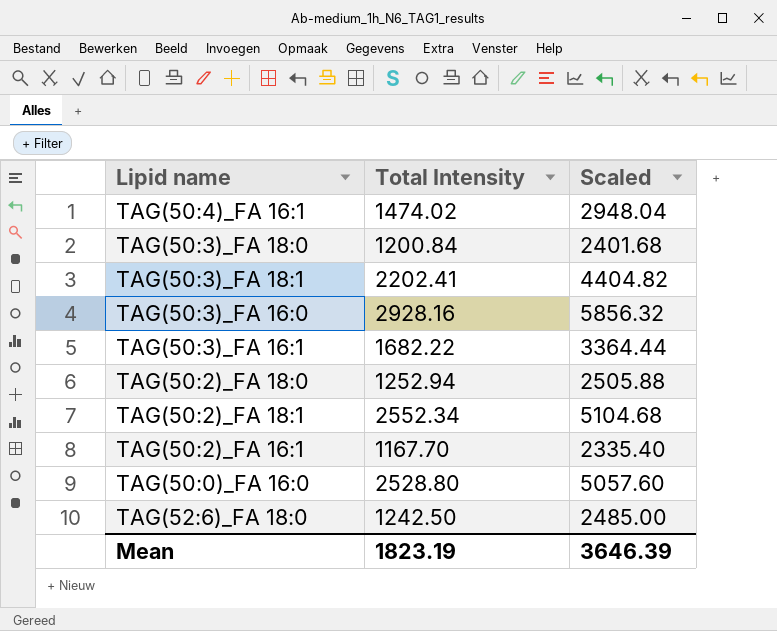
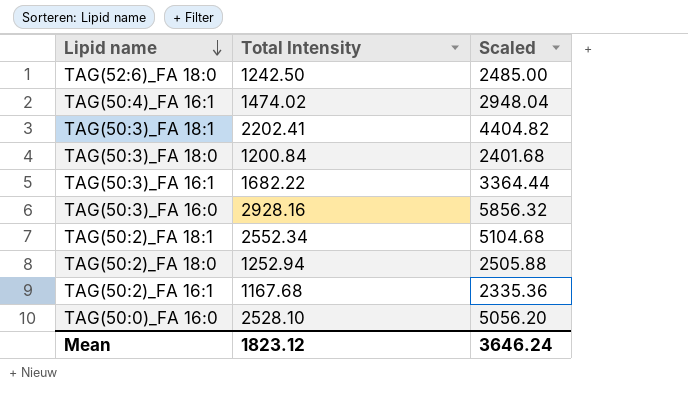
row order: none -> Lipid name descending
TAG(50:2)_FA 16:1 | Total Intensity: 1167.70 -> 1167.68
TAG(50:2)_FA 16:1 | Scaled: 2335.40 -> 2335.36
TAG(50:0)_FA 16:0 | Total Intensity: 2528.80 -> 2528.10
TAG(50:0)_FA 16:0 | Scaled: 5057.60 -> 5056.20
Mean | Total Intensity: 1823.19 -> 1823.12
Mean | Scaled: 3646.39 -> 3646.24

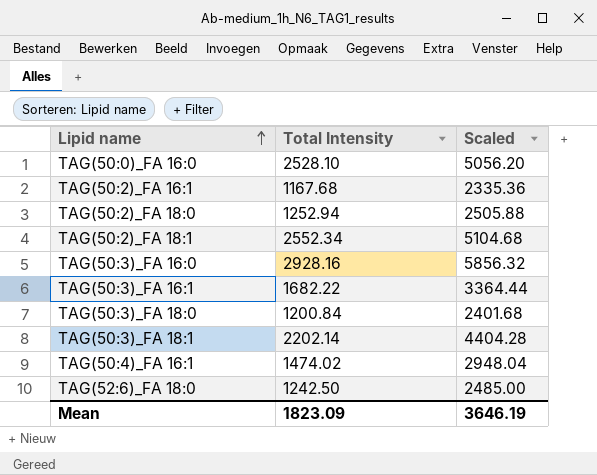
row order: Lipid name descending -> Lipid name ascending
TAG(50:3)_FA 18:1 | Total Intensity: 2202.41 -> 2202.14
TAG(50:3)_FA 18:1 | Scaled: 4404.82 -> 4404.28
Mean | Total Intensity: 1823.12 -> 1823.09
Mean | Scaled: 3646.24 -> 3646.19

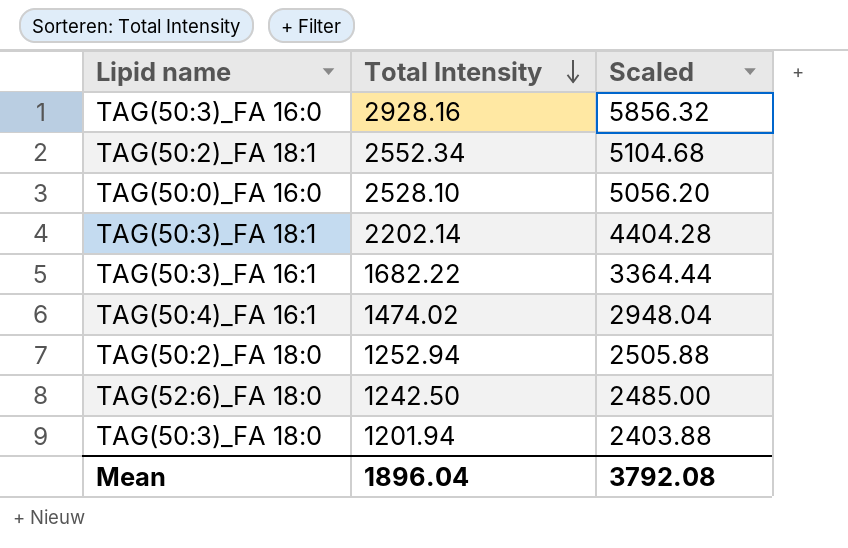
row order: Lipid name ascending -> Total Intensity descending
row TAG(50:2)_FA 16:1: 1167.68 | 2335.36 -> none
TAG(50:3)_FA 18:0 | Total Intensity: 1200.84 -> 1201.94
TAG(50:3)_FA 18:0 | Scaled: 2401.68 -> 2403.88
Mean | Total Intensity: 1823.09 -> 1896.04
Mean | Scaled: 3646.19 -> 3792.08

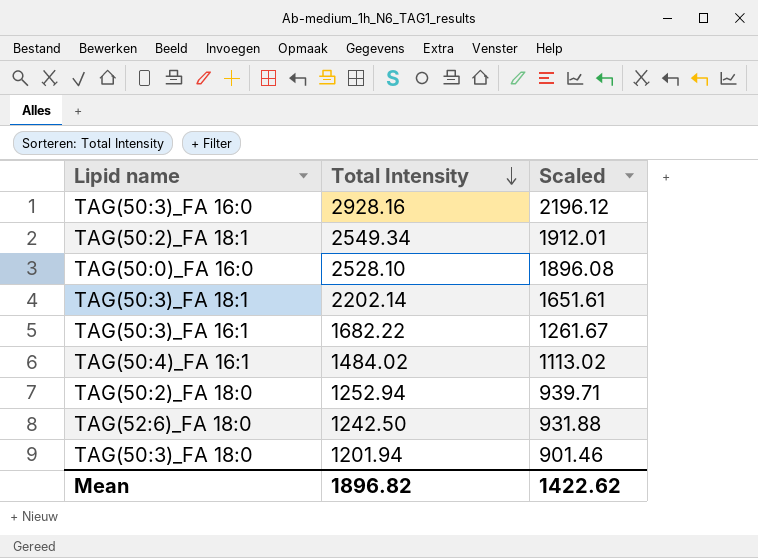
column Scaled | formula: [Total Intensity] * 2 -> [Total Intensity] * 0.75
TAG(50:2)_FA 18:1 | Total Intensity: 2552.34 -> 2549.34
TAG(50:4)_FA 16:1 | Total Intensity: 1474.02 -> 1484.02
Mean | Total Intensity: 1896.04 -> 1896.82
Mean | Scaled: 3792.08 -> 1422.62

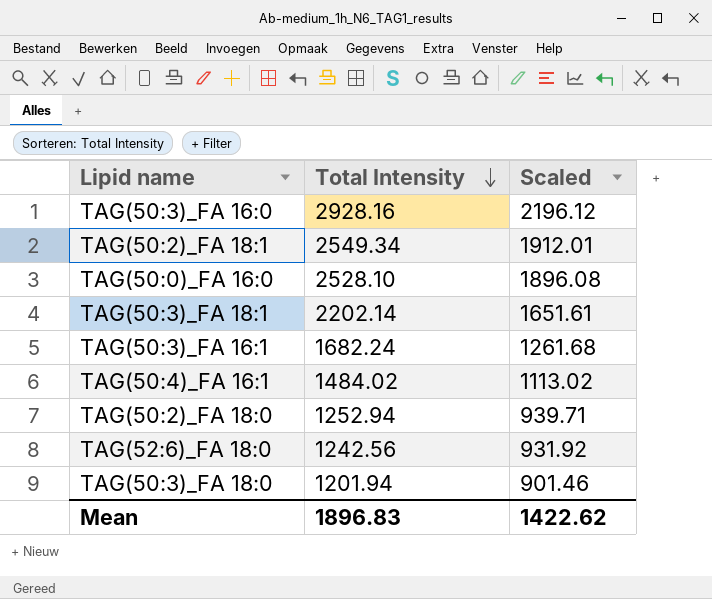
TAG(50:3)_FA 16:1 | Total Intensity: 1682.22 -> 1682.24
TAG(50:3)_FA 16:1 | Scaled: 1261.67 -> 1261.68
TAG(52:6)_FA 18:0 | Total Intensity: 1242.50 -> 1242.56
TAG(52:6)_FA 18:0 | Scaled: 931.88 -> 931.92
Mean | Total Intensity: 1896.82 -> 1896.83

